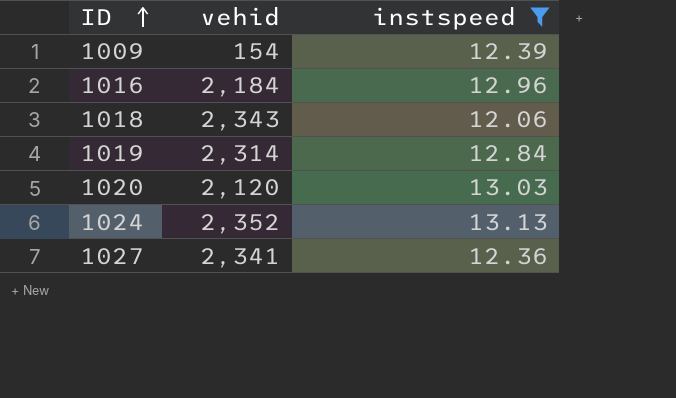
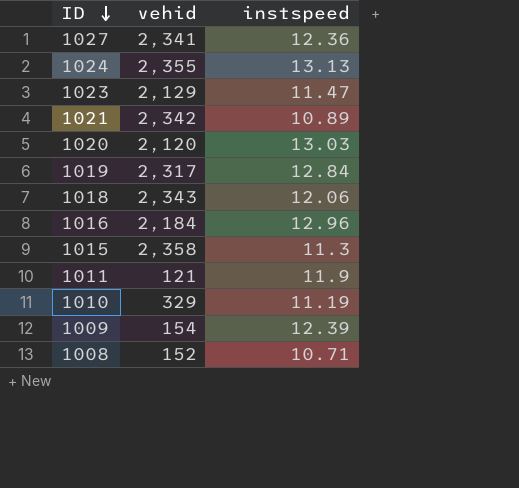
filter: instspeed >= 12.06 -> none
row order: ID ascending -> ID descending
1024 | vehid: 2,352 -> 2,355
1019 | vehid: 2,314 -> 2,317

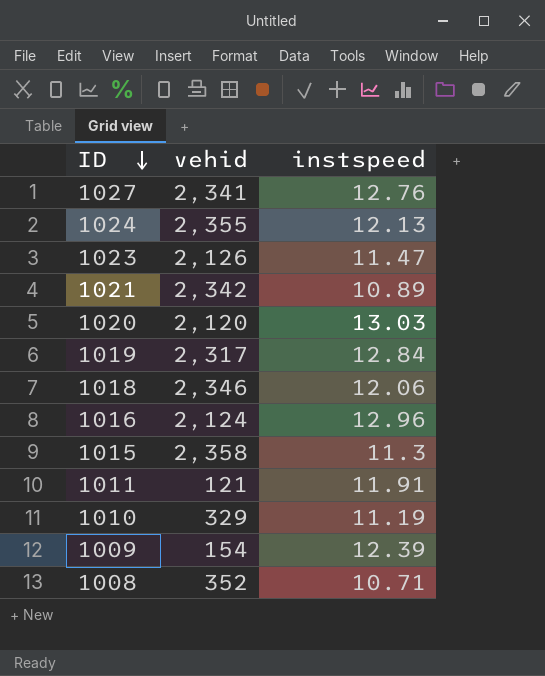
1027 | instspeed: 12.36 -> 12.76
1024 | instspeed: 13.13 -> 12.13
1023 | vehid: 2,129 -> 2,126
1018 | vehid: 2,343 -> 2,346
1016 | vehid: 2,184 -> 2,124
1011 | instspeed: 11.9 -> 11.91
1008 | vehid: 152 -> 352

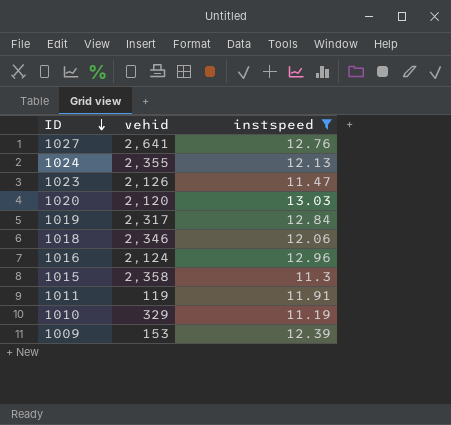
filter: none -> instspeed >= 11.19
1027 | vehid: 2,341 -> 2,641
1011 | vehid: 121 -> 119
1009 | vehid: 154 -> 153

